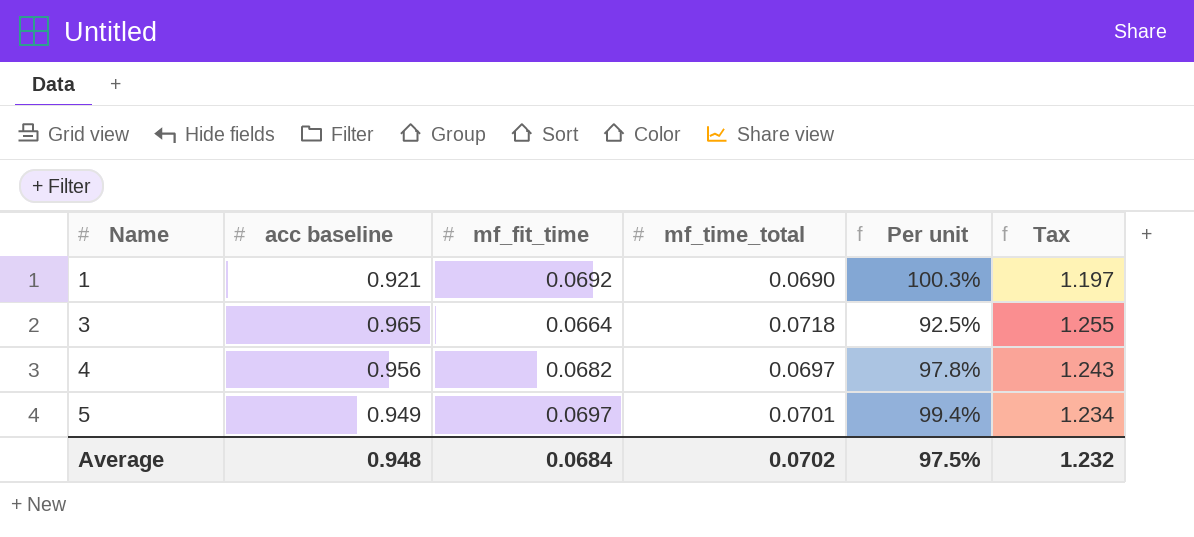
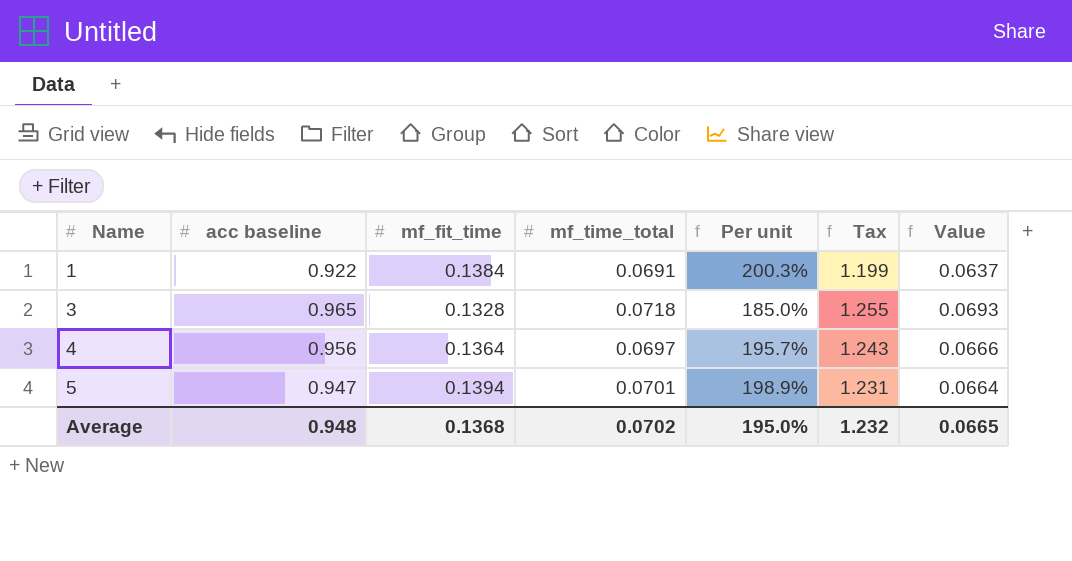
column Value | formula: none -> [acc baseline] * [mf_time_total]
1 | acc baseline: 0.921 -> 0.922
1 | mf_fit_time: 0.0692 -> 0.1384
1 | mf_time_total: 0.0690 -> 0.0691
1 | Per unit: 100.3% -> 200.3%
1 | Tax: 1.197 -> 1.199
3 | mf_fit_time: 0.0664 -> 0.1328
3 | Per unit: 92.5% -> 185.0%
4 | mf_fit_time: 0.0682 -> 0.1364
4 | Per unit: 97.8% -> 195.7%
5 | acc baseline: 0.949 -> 0.947
5 | mf_fit_time: 0.0697 -> 0.1394
5 | Per unit: 99.4% -> 198.9%
5 | Tax: 1.234 -> 1.231
Average | mf_fit_time: 0.0684 -> 0.1368
Average | Per unit: 97.5% -> 195.0%

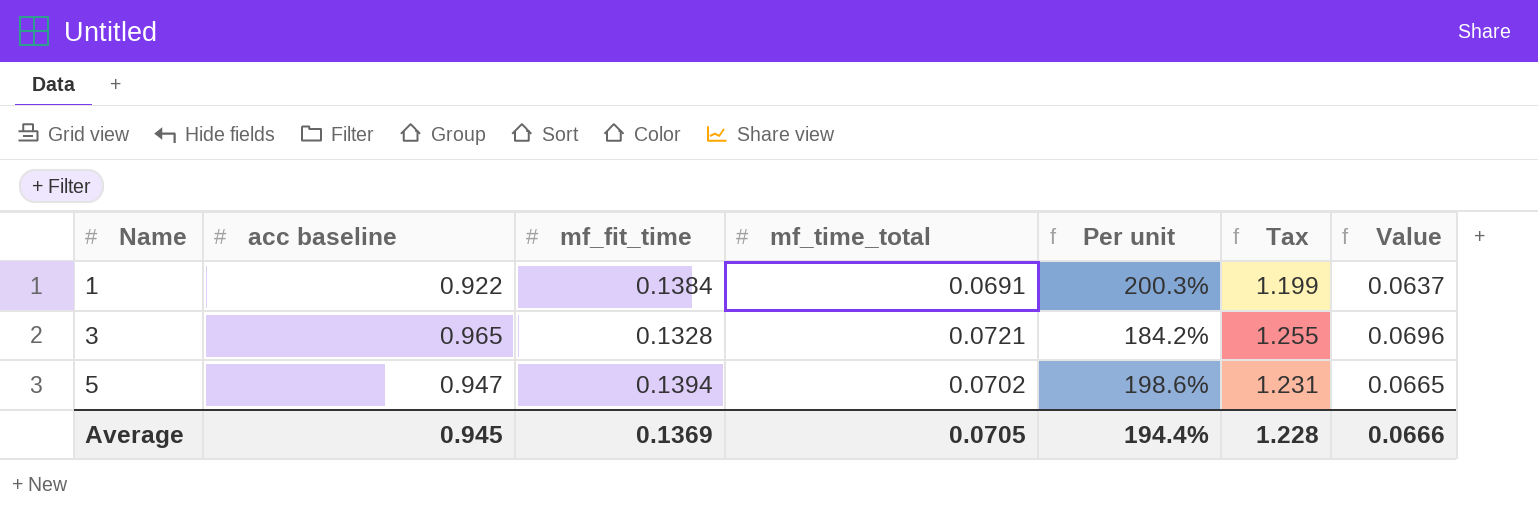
row 4: 0.956 | 0.1364 | 0.0697 | 195.7% | 1.243 | 0.0666 -> none
3 | mf_time_total: 0.0718 -> 0.0721
3 | Per unit: 185.0% -> 184.2%
3 | Value: 0.0693 -> 0.0696
5 | mf_time_total: 0.0701 -> 0.0702
5 | Per unit: 198.9% -> 198.6%
5 | Value: 0.0664 -> 0.0665
Average | acc baseline: 0.948 -> 0.945
Average | mf_fit_time: 0.1368 -> 0.1369
Average | mf_time_total: 0.0702 -> 0.0705
Average | Per unit: 195.0% -> 194.4%
Average | Tax: 1.232 -> 1.228
Average | Value: 0.0665 -> 0.0666

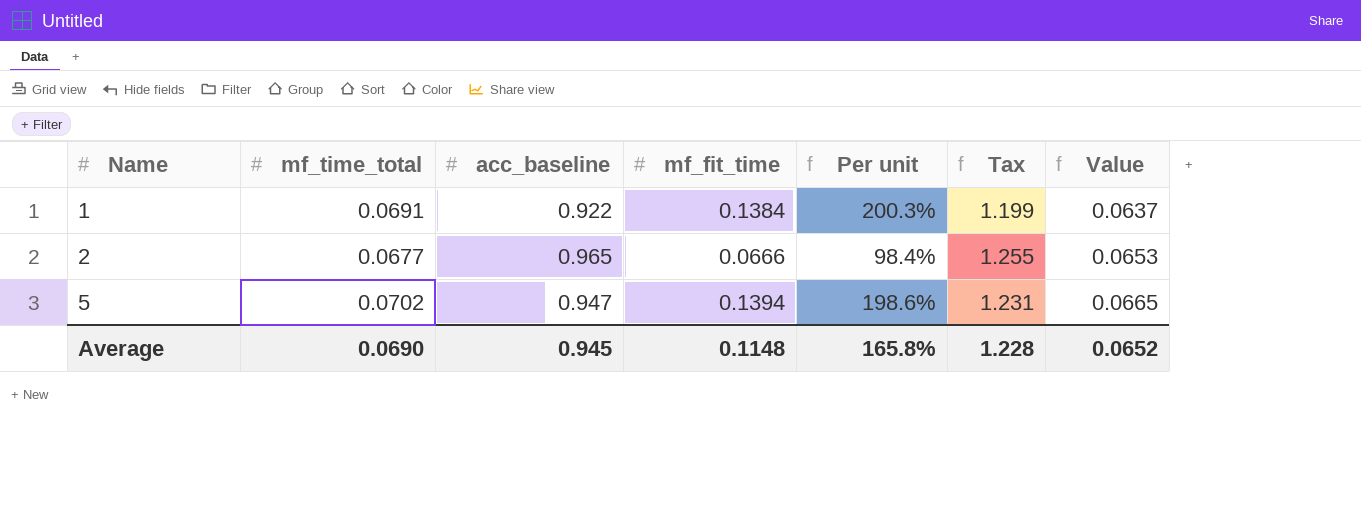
column mf_time_total | position: 4 -> 2
column name: acc baseline -> acc_baseline
row 3: 0.965 | 0.1328 | 0.0721 | 184.2% | 1.255 | 0.0696 -> none
row 2: none -> 0.0677 | 0.965 | 0.0666 | 98.4% | 1.255 | 0.0653
Average | mf_time_total: 0.0705 -> 0.0690
Average | mf_fit_time: 0.1369 -> 0.1148
Average | Per unit: 194.4% -> 165.8%
Average | Value: 0.0666 -> 0.0652

